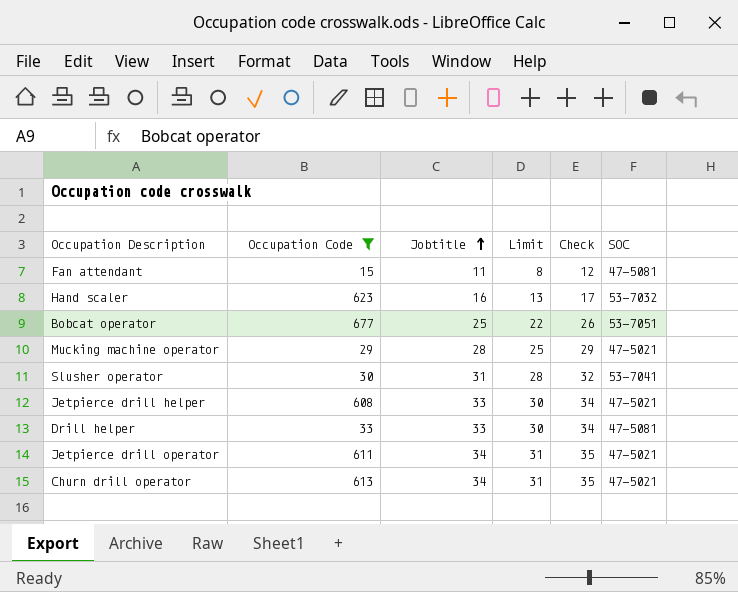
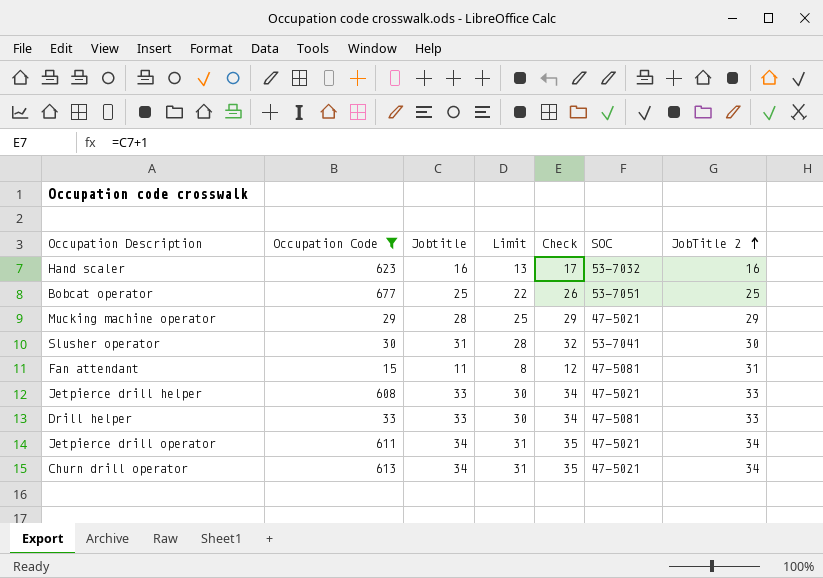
row order: Jobtitle ascending -> JobTitle 2 ascending
column JobTitle 2 | position: none -> 7

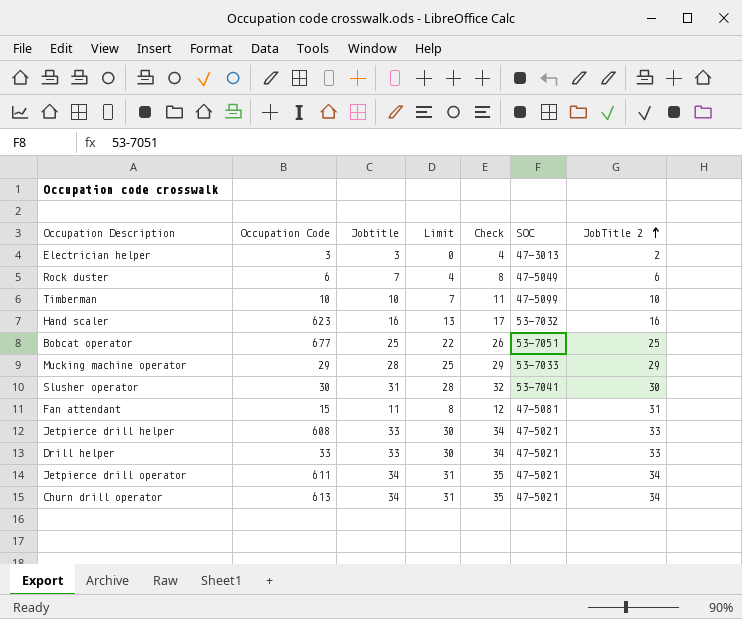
filter: Occupation Code >= 15 -> none
Mucking machine operator | SOC: 47-5021 -> 53-7033
Drill helper | SOC: 47-5081 -> 47-5021

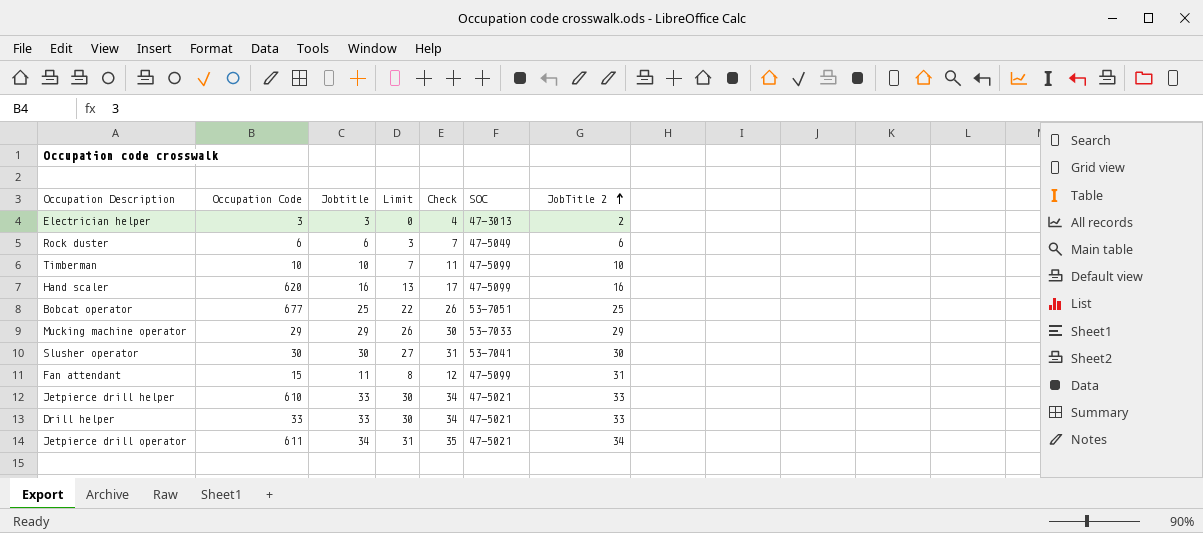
row Churn drill operator: 613 | 34 | 31 | 35 | 47-5021 | 34 -> none
Rock duster | Jobtitle: 7 -> 6
Rock duster | Limit: 4 -> 3
Rock duster | Check: 8 -> 7
Hand scaler | Occupation Code: 623 -> 620
Hand scaler | SOC: 53-7032 -> 47-5099
Mucking machine operator | Jobtitle: 28 -> 29
Mucking machine operator | Limit: 25 -> 26
Mucking machine operator | Check: 29 -> 30
Slusher operator | Jobtitle: 31 -> 30
Slusher operator | Limit: 28 -> 27
Slusher operator | Check: 32 -> 31
Fan attendant | SOC: 47-5081 -> 47-5099
Jetpierce drill helper | Occupation Code: 608 -> 610

